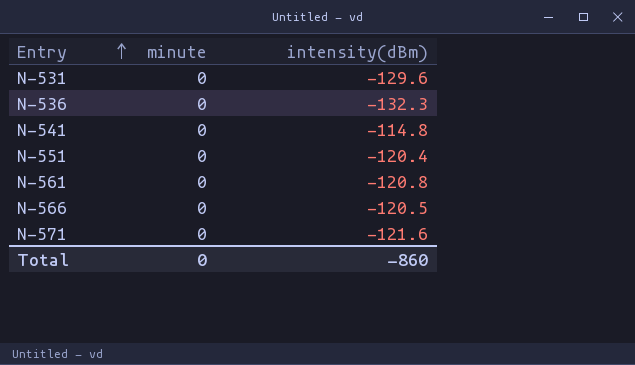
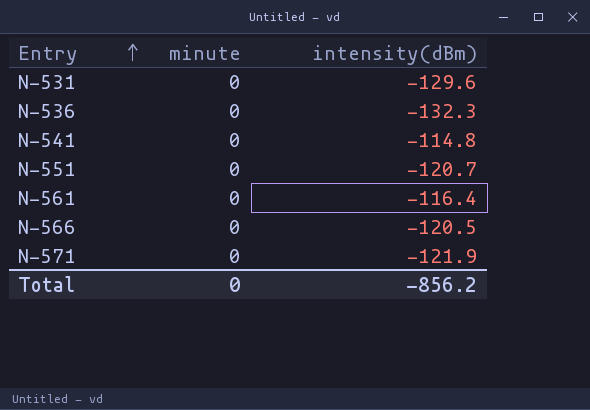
N-551 | intensity(dBm): -120.4 -> -120.7
N-561 | intensity(dBm): -120.8 -> -116.4
N-571 | intensity(dBm): -121.6 -> -121.9
Total | intensity(dBm): -860 -> -856.2

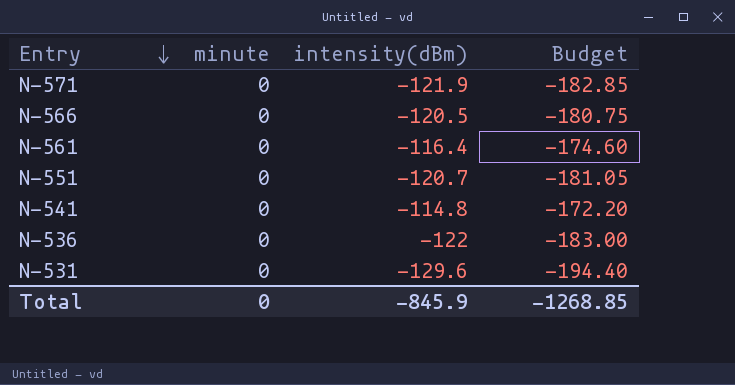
row order: Entry ascending -> Entry descending
column Budget | formula: none -> [intensity(dBm)] * 1.5
N-536 | intensity(dBm): -132.3 -> -122
Total | intensity(dBm): -856.2 -> -845.9

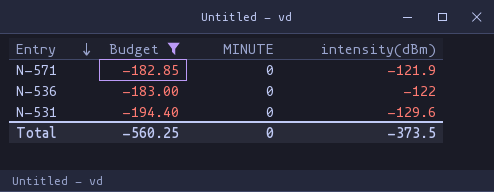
filter: none -> Budget <= -182.85
column Budget | position: 4 -> 2
column name: minute -> MINUTE
Total | Budget: -1268.85 -> -560.25
Total | intensity(dBm): -845.9 -> -373.5

